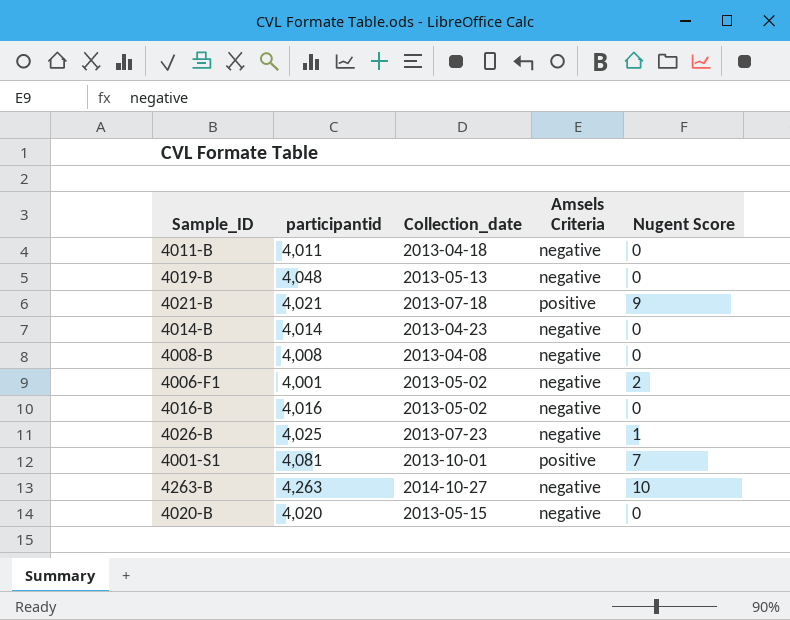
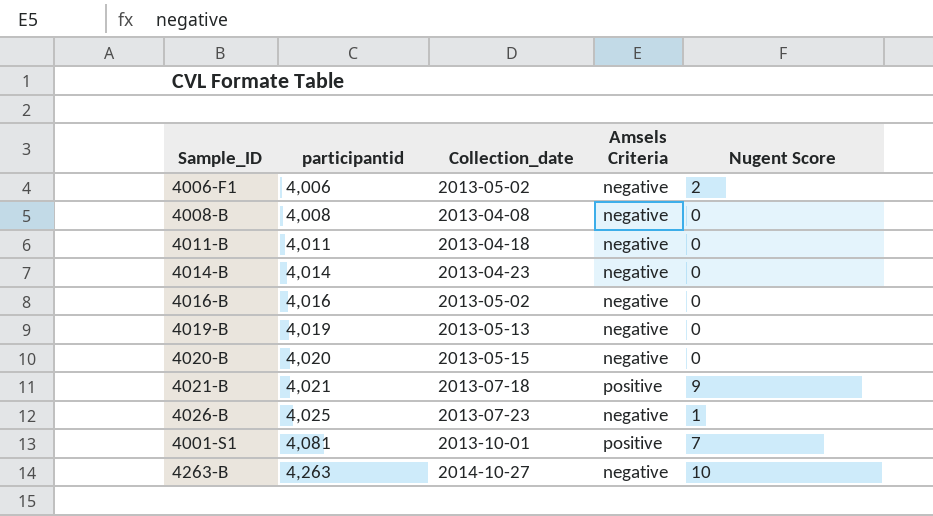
row order: none -> participantid ascending
4006-F1 | participantid: 4,001 -> 4,006
4019-B | participantid: 4,048 -> 4,019

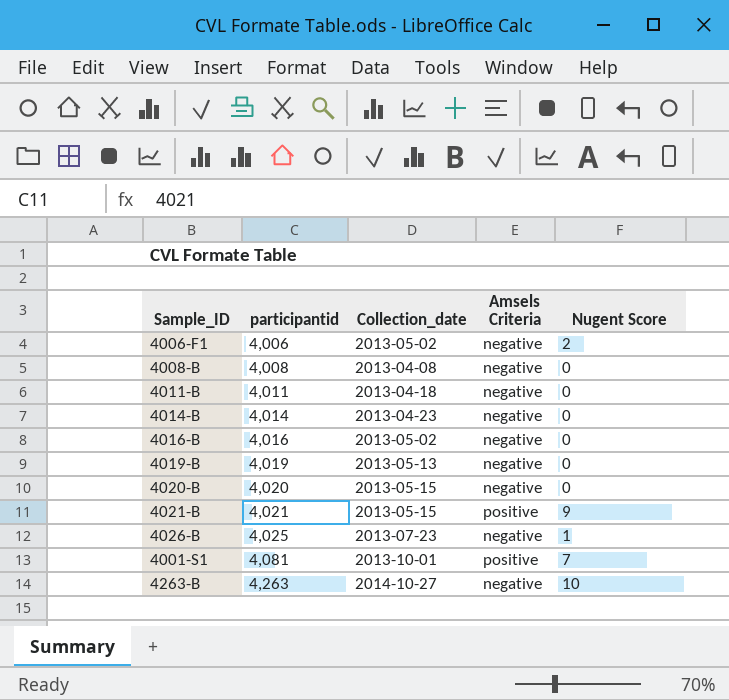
4021-B | Collection_date: 2013-07-18 -> 2013-05-15

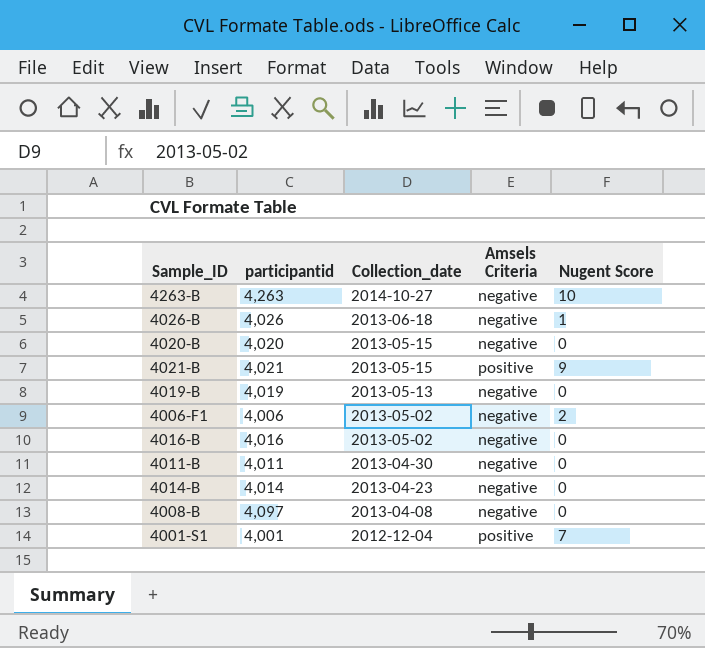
row order: participantid ascending -> Collection_date descending
4026-B | participantid: 4,025 -> 4,026
4026-B | Collection_date: 2013-07-23 -> 2013-06-18
4011-B | Collection_date: 2013-04-18 -> 2013-04-30
4008-B | participantid: 4,008 -> 4,097
4001-S1 | participantid: 4,081 -> 4,001
4001-S1 | Collection_date: 2013-10-01 -> 2012-12-04

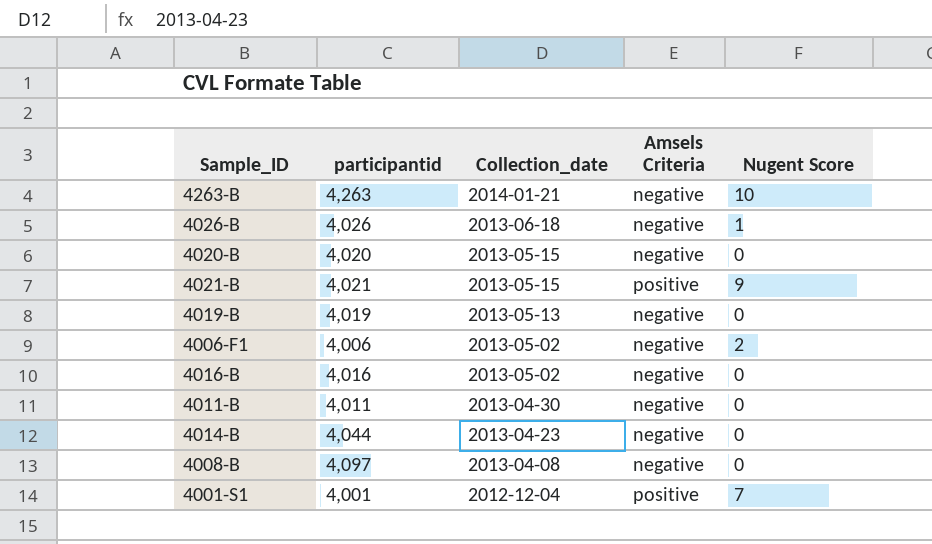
4263-B | Collection_date: 2014-10-27 -> 2014-01-21
4014-B | participantid: 4,014 -> 4,044

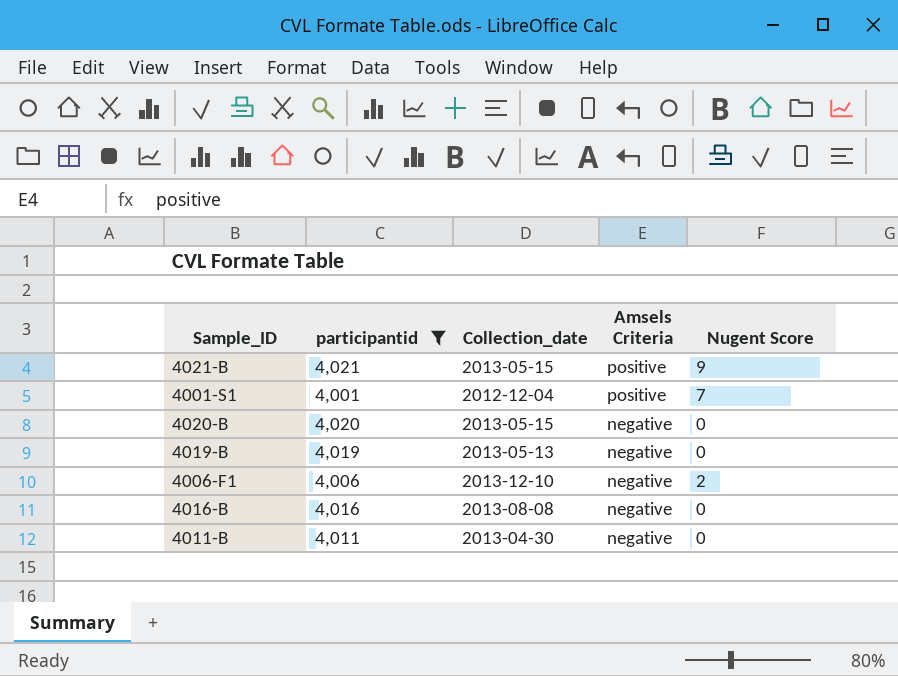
filter: none -> participantid <= 4,021
row order: Collection_date descending -> Amsels Criteria descending
4006-F1 | Collection_date: 2013-05-02 -> 2013-12-10
4016-B | Collection_date: 2013-05-02 -> 2013-08-08

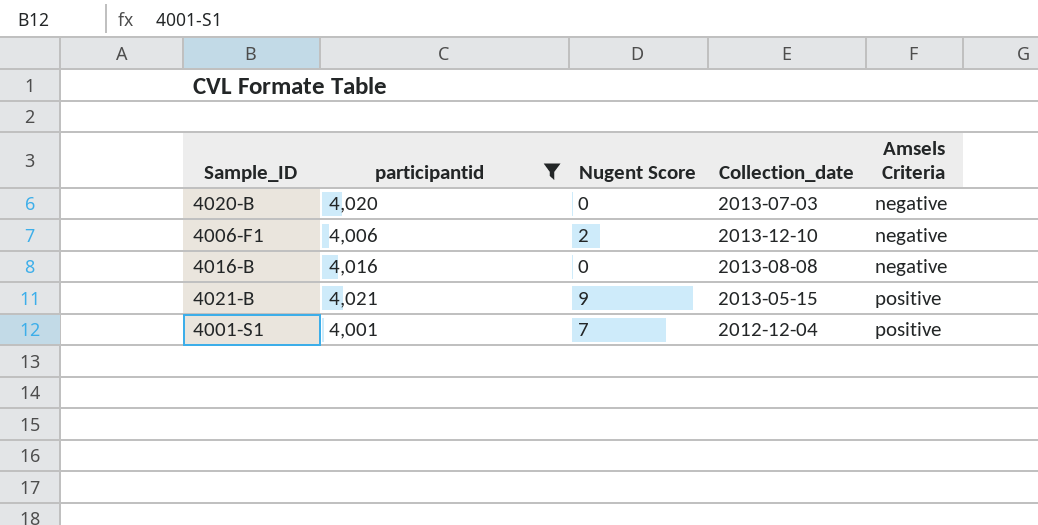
row order: Amsels Criteria descending -> Amsels Criteria ascending
column Nugent Score | position: 5 -> 3
row 4019-B: 4,019 | 2013-05-13 | negative | 0 -> none
row 4011-B: 4,011 | 2013-04-30 | negative | 0 -> none
4020-B | Collection_date: 2013-05-15 -> 2013-07-03

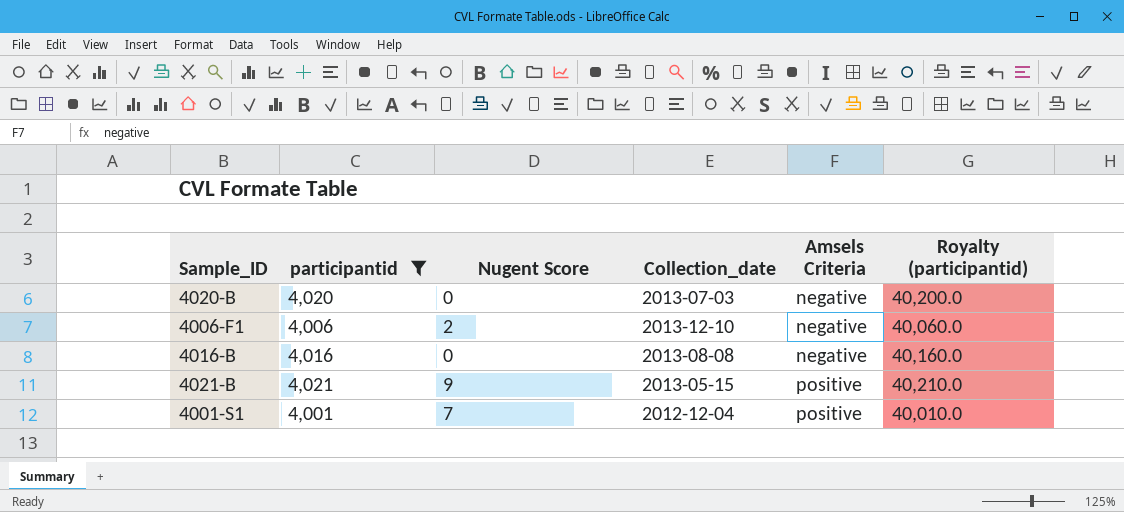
column Royalty (participantid) | formula: none -> [participantid] * 10

